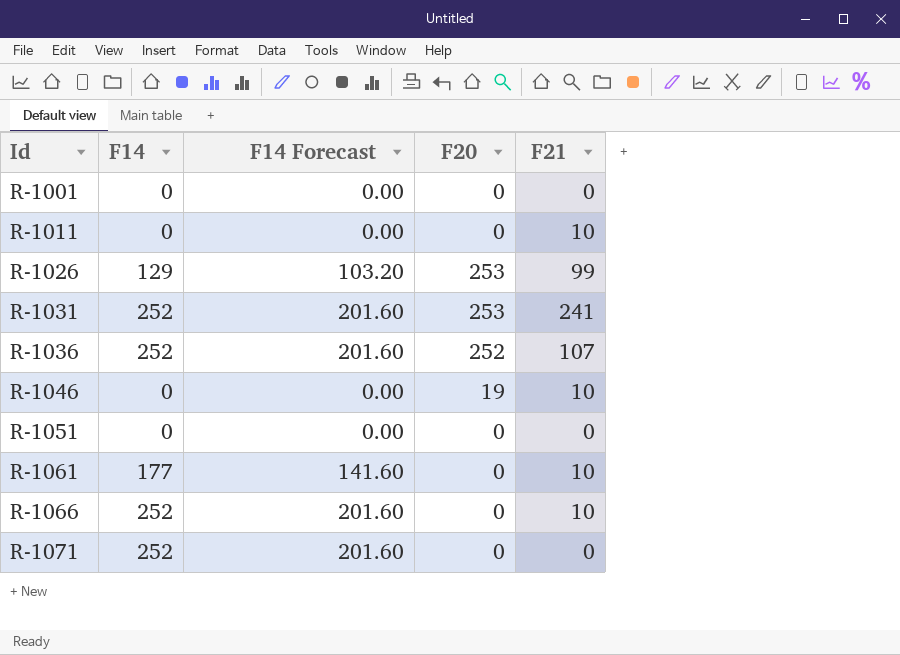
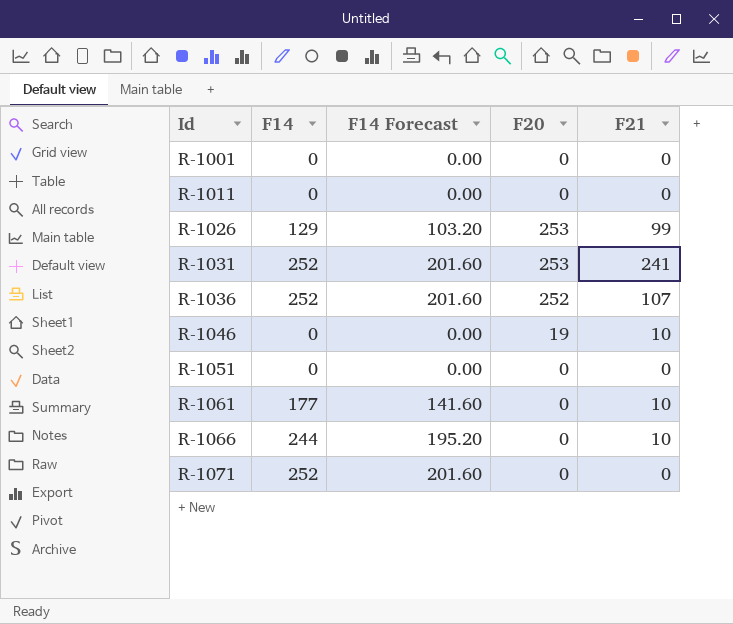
R-1011 | F21: 10 -> 0
R-1066 | F14: 252 -> 244
R-1066 | F14 Forecast: 201.60 -> 195.20

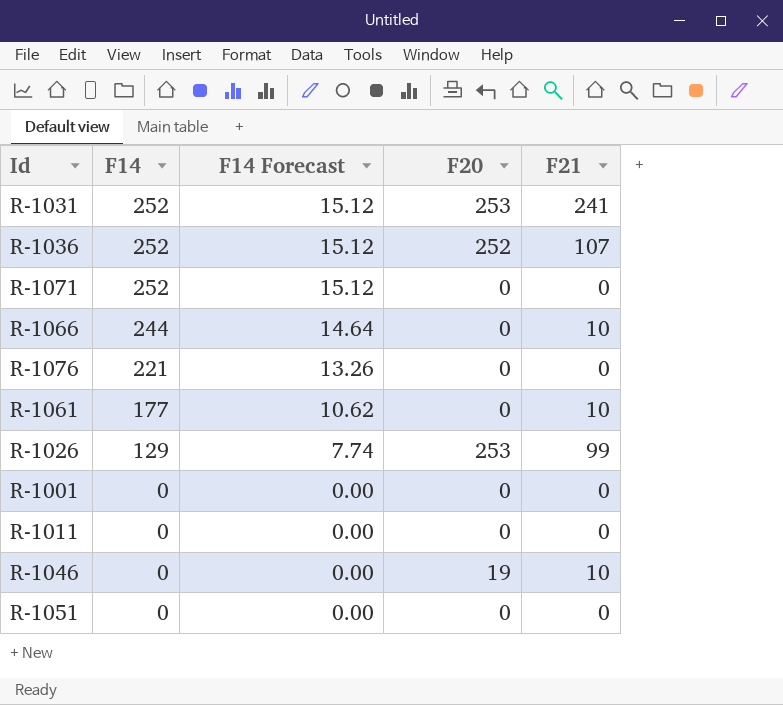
row order: Id ascending -> F14 descending
column F14 Forecast | formula: [F14] * 0.8 -> [F14] * 0.06
row R-1076: none -> 221 | 13.26 | 0 | 0

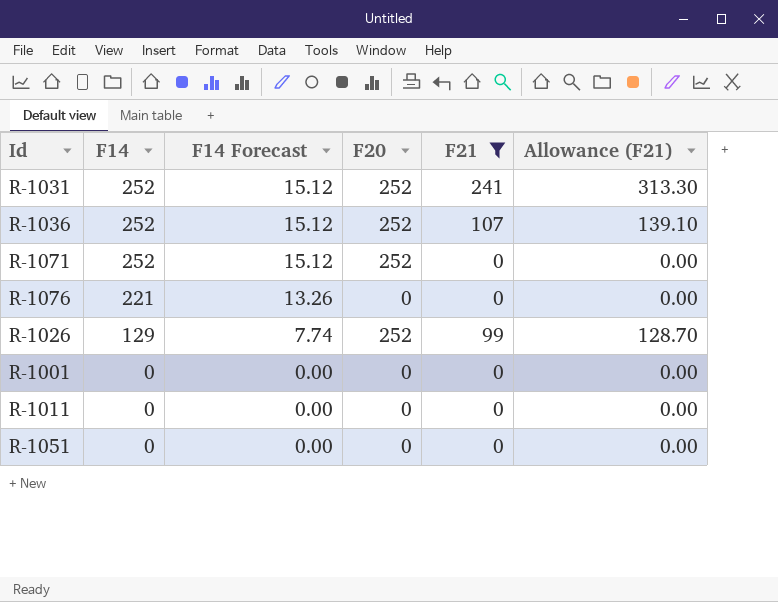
filter: none -> F21 != 10
column Allowance (F21) | formula: none -> [F21] * 1.3
R-1031 | F20: 253 -> 252
R-1071 | F20: 0 -> 252
R-1026 | F20: 253 -> 252

